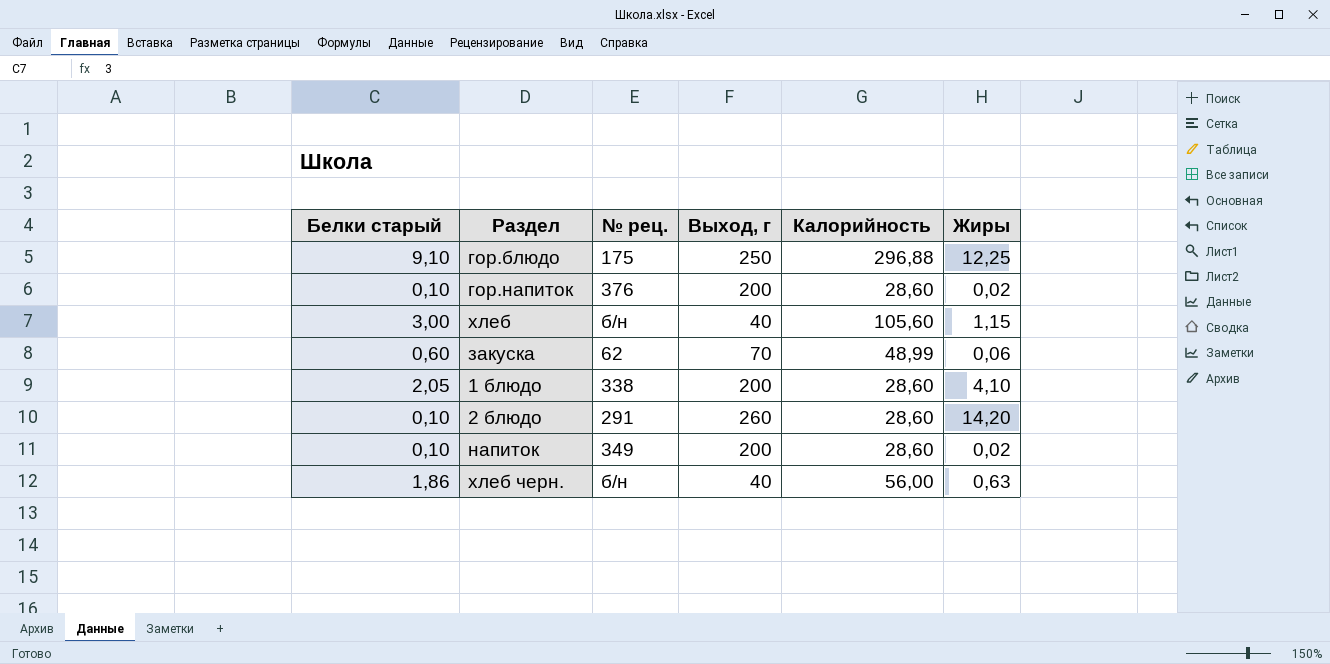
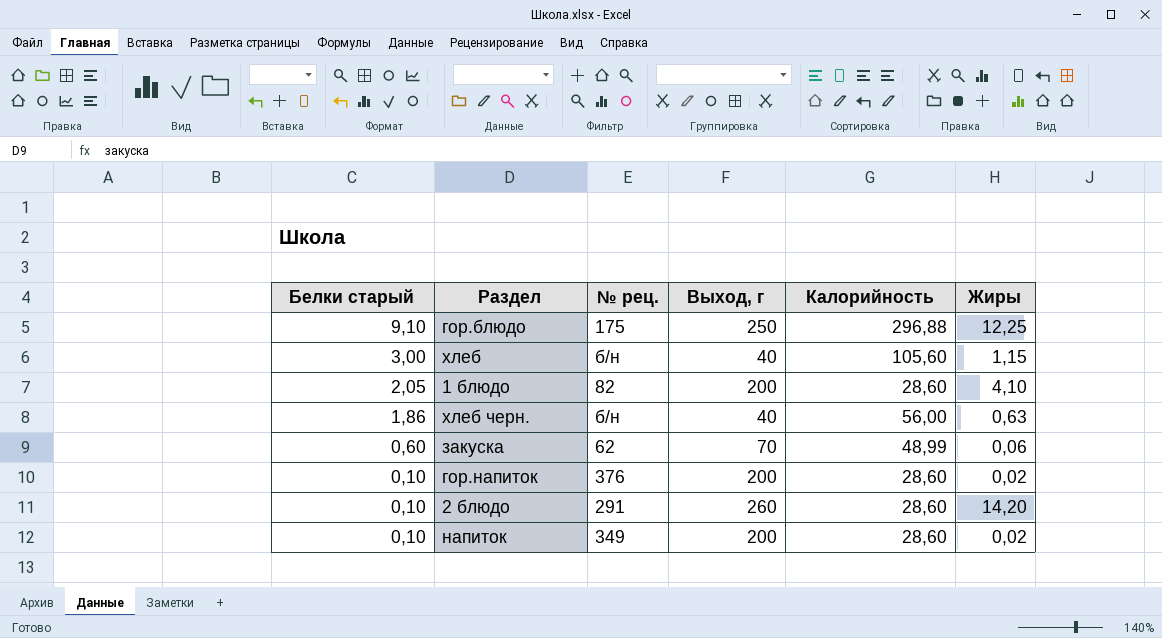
row order: none -> Белки старый descending
1 блюдо | № рец.: 338 -> 82

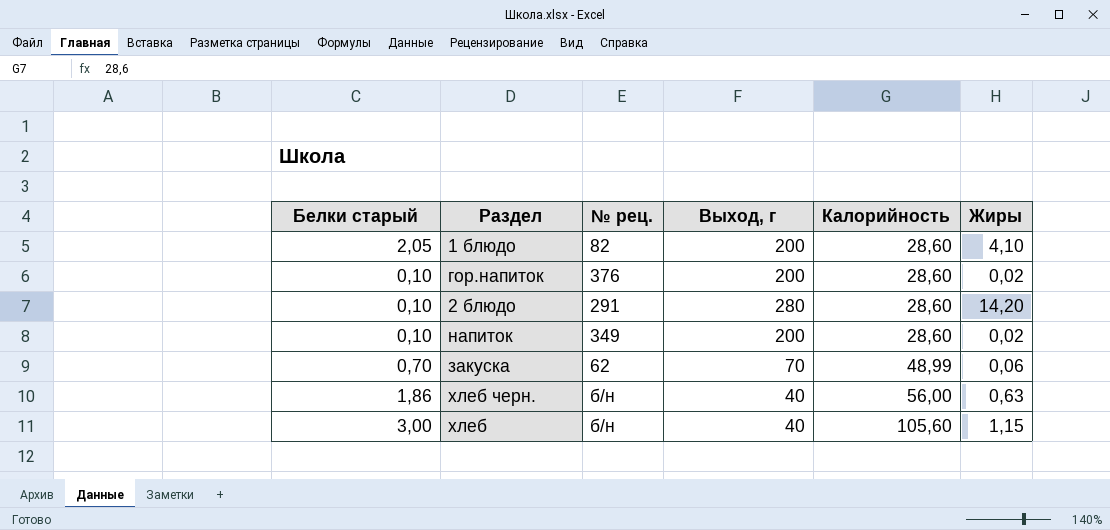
row order: Белки старый descending -> Калорийность ascending
row гор.блюдо: 9,10 | 175 | 250 | 296,88 | 12,25 -> none
2 блюдо | Выход, г: 260 -> 280
закуска | Белки старый: 0,60 -> 0,70

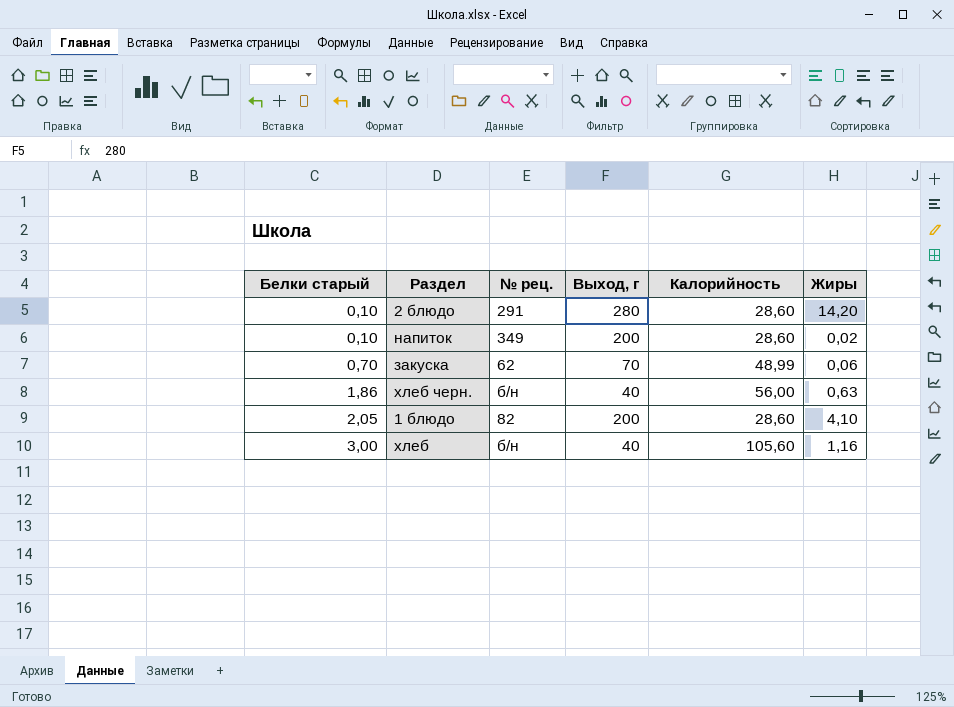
row order: Калорийность ascending -> Белки старый ascending
row гор.напиток: 0,10 | 376 | 200 | 28,60 | 0,02 -> none
хлеб | Жиры: 1,15 -> 1,16

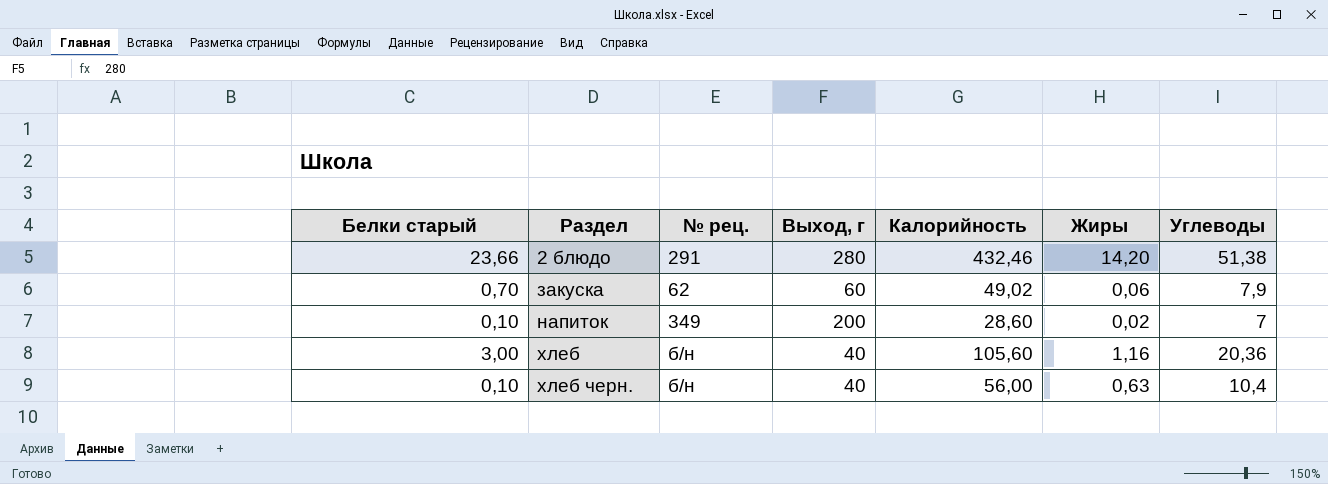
row order: Белки старый ascending -> Раздел ascending
column Углеводы | position: none -> 7
row 1 блюдо: 2,05 | 82 | 200 | 28,60 | 4,10 -> none
2 блюдо | Белки старый: 0,10 -> 23,66
2 блюдо | Калорийность: 28,60 -> 432,46
закуска | Выход, г: 70 -> 60
закуска | Калорийность: 48,99 -> 49,02
хлеб черн. | Белки старый: 1,86 -> 0,10

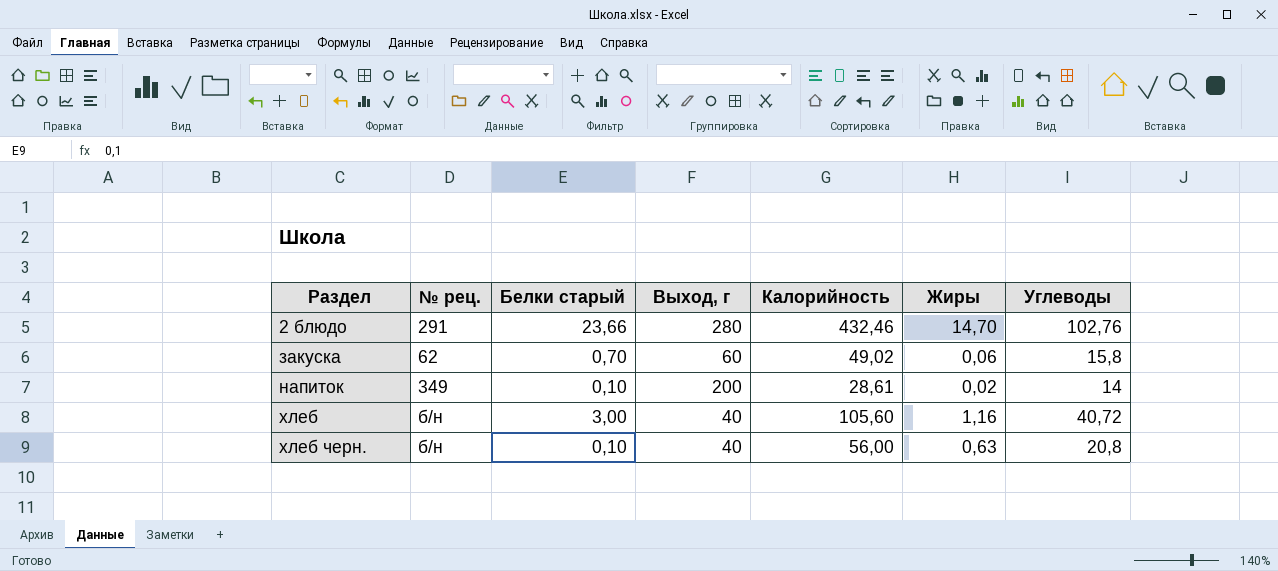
column Белки старый | position: 1 -> 3
2 блюдо | Жиры: 14,20 -> 14,70
2 блюдо | Углеводы: 51,38 -> 102,76
закуска | Углеводы: 7,9 -> 15,8
напиток | Калорийность: 28,60 -> 28,61
напиток | Углеводы: 7 -> 14
хлеб | Углеводы: 20,36 -> 40,72
хлеб черн. | Углеводы: 10,4 -> 20,8

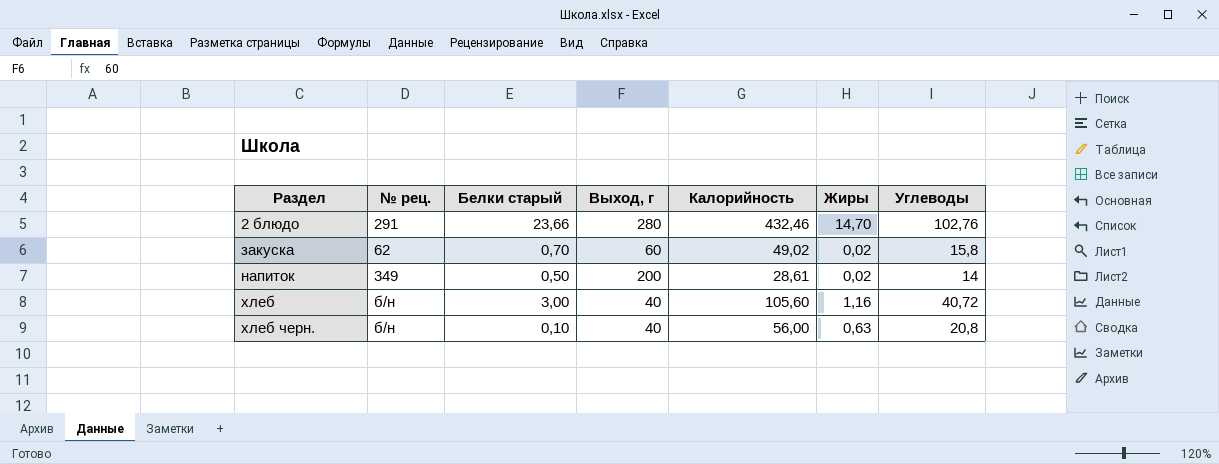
закуска | Жиры: 0,06 -> 0,02
напиток | Белки старый: 0,10 -> 0,50

